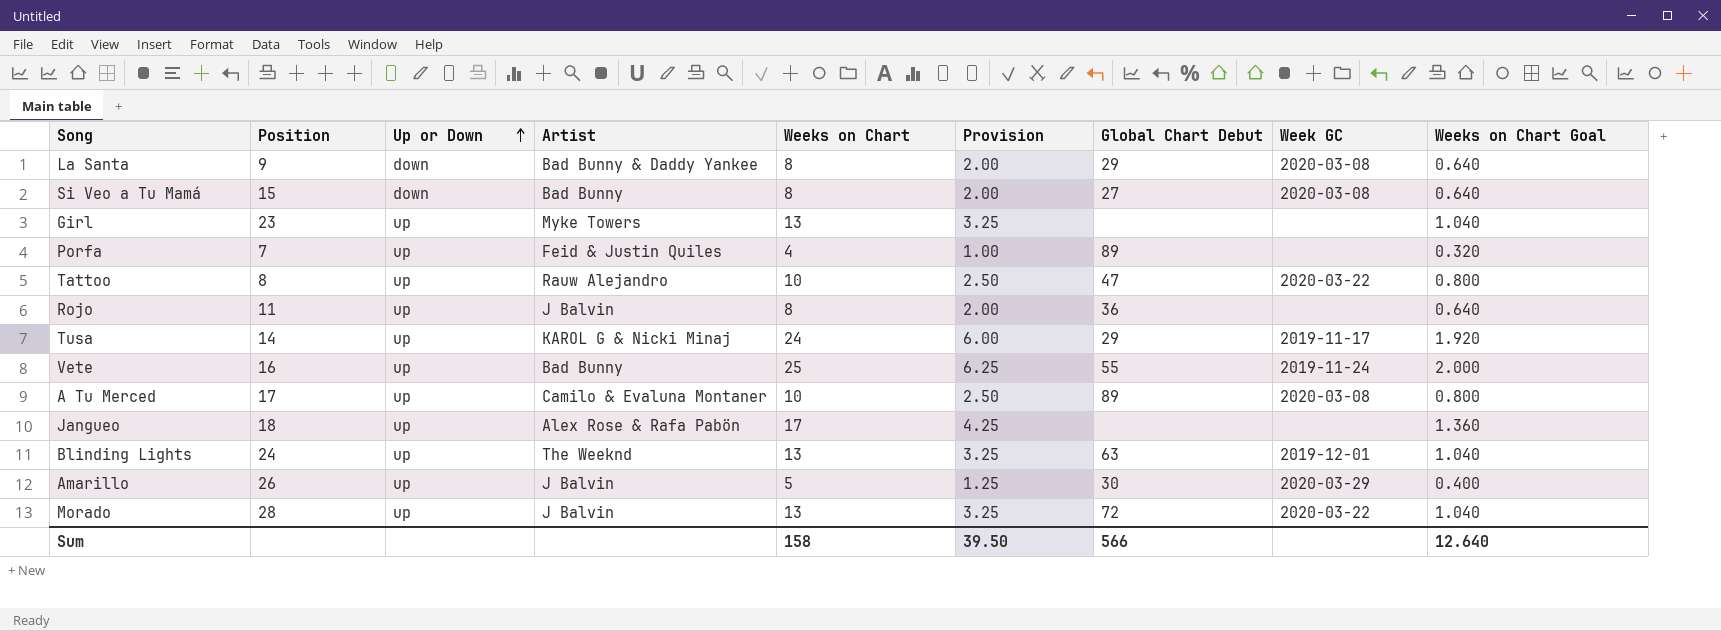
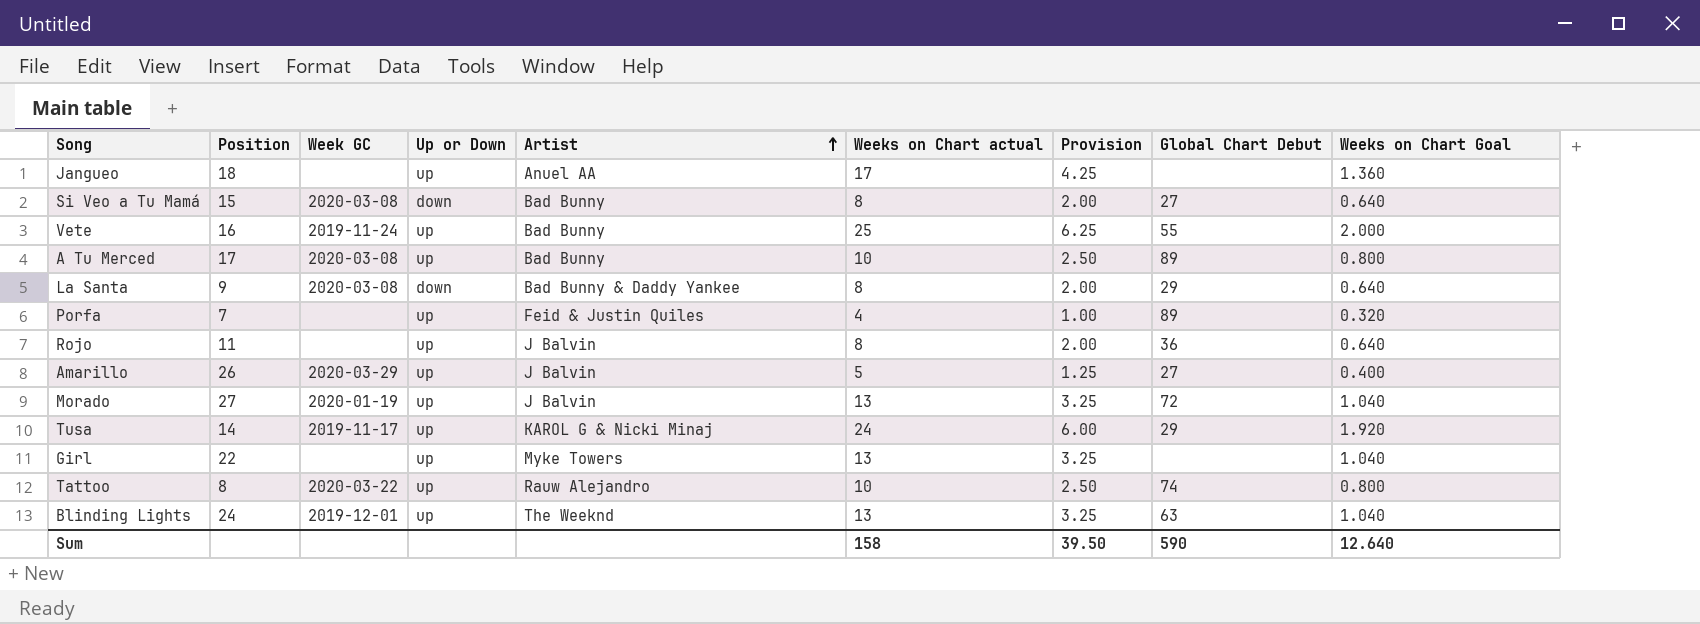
row order: Up or Down ascending -> Artist ascending
column Week GC | position: 8 -> 3
column name: Weeks on Chart -> Weeks on Chart actual
Jangueo | Artist: Alex Rose & Rafa Pabön -> Anuel AA
A Tu Merced | Artist: Camilo & Evaluna Montaner -> Bad Bunny
Amarillo | Global Chart Debut: 30 -> 27
Morado | Position: 28 -> 27
Morado | Week GC: 2020-03-22 -> 2020-01-19
Girl | Position: 23 -> 22
Tattoo | Global Chart Debut: 47 -> 74
Sum | Global Chart Debut: 566 -> 590

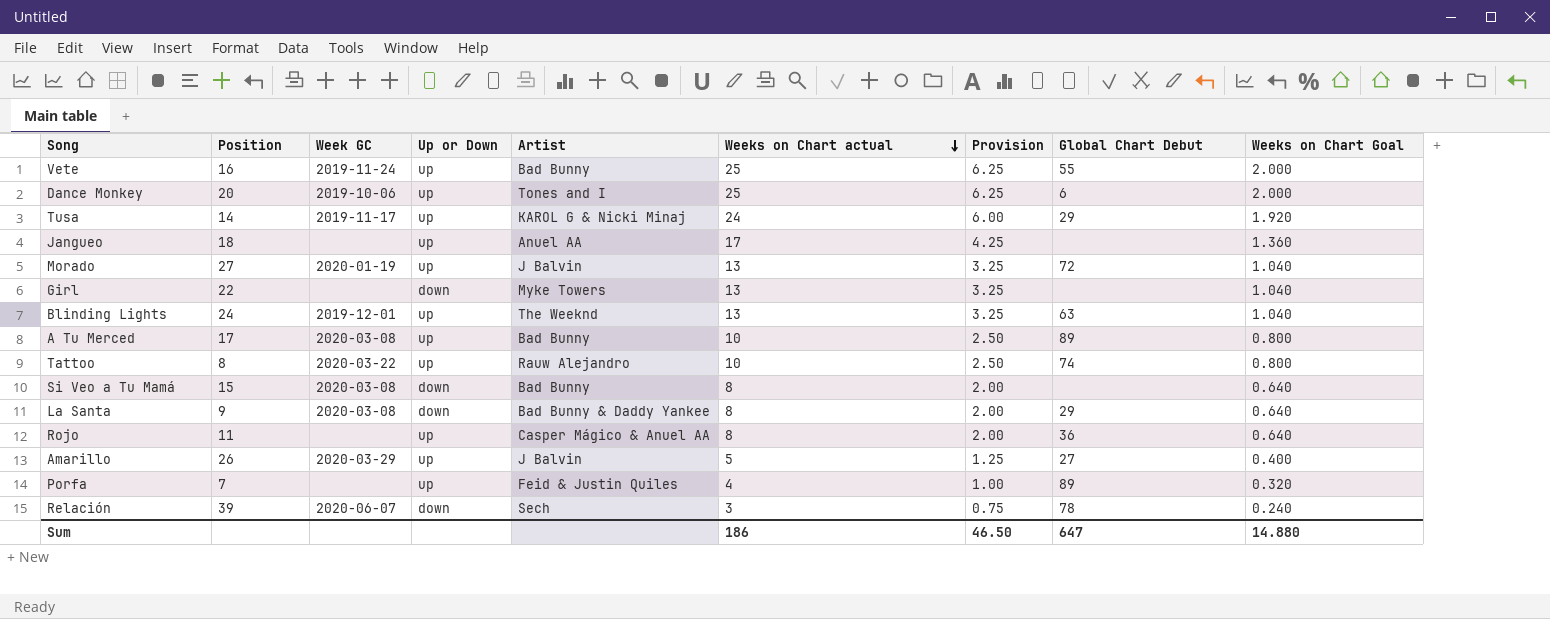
row order: Artist ascending -> Weeks on Chart actual descending
row Dance Monkey: none -> 20 | 2019-10-06 | up | Tones and I | 25 | 6.25 | 6 | 2.000
Girl | Up or Down: up -> down
Si Veo a Tu Mamá | Global Chart Debut: 27 -> none
Rojo | Artist: J Balvin -> Casper Mágico & Anuel AA
row Relación: none -> 39 | 2020-06-07 | down | Sech | 3 | 0.75 | 78 | 0.240
Sum | Weeks on Chart actual: 158 -> 186
Sum | Provision: 39.50 -> 46.50
Sum | Global Chart Debut: 590 -> 647
Sum | Weeks on Chart Goal: 12.640 -> 14.880

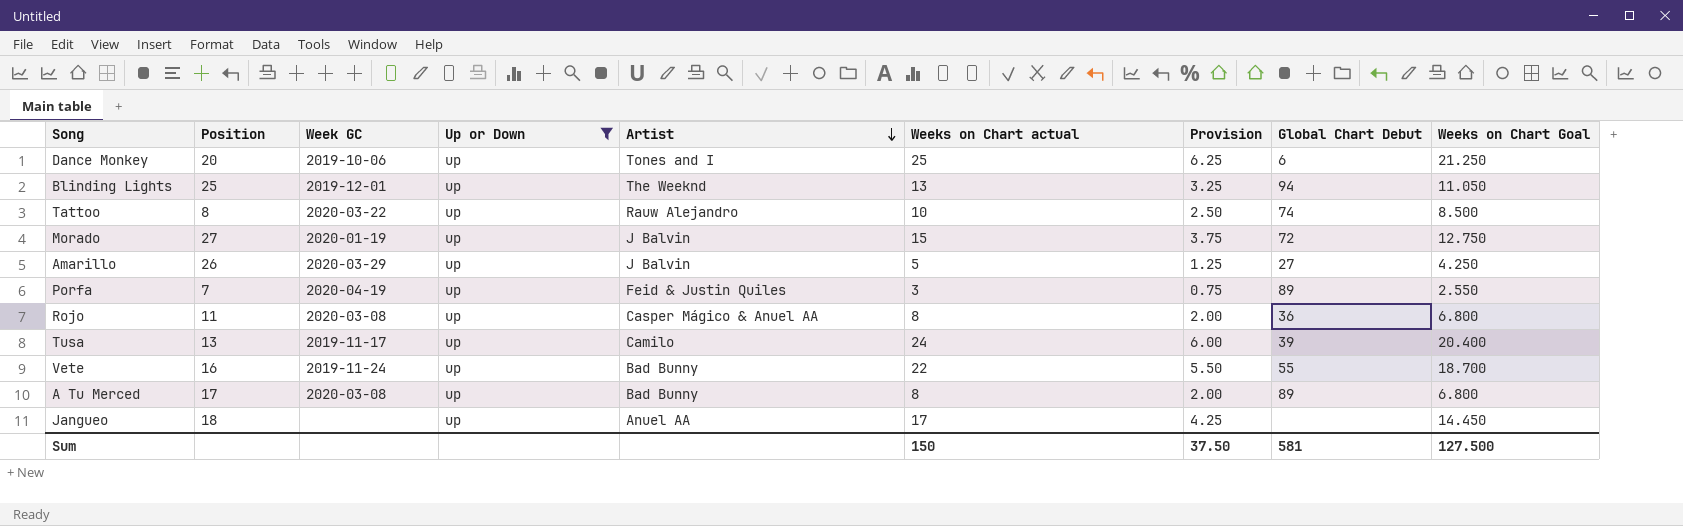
filter: none -> Up or Down = up
row order: Weeks on Chart actual descending -> Artist descending
column Weeks on Chart Goal | formula: [Weeks on Chart actual] * 0.08 -> [Weeks on Chart actual] * 0.85
Blinding Lights | Position: 24 -> 25
Blinding Lights | Global Chart Debut: 63 -> 94
Morado | Weeks on Chart actual: 13 -> 15
Morado | Provision: 3.25 -> 3.75
Porfa | Week GC: none -> 2020-04-19
Porfa | Weeks on Chart actual: 4 -> 3
Porfa | Provision: 1.00 -> 0.75
Rojo | Week GC: none -> 2020-03-08
Tusa | Position: 14 -> 13
Tusa | Artist: KAROL G & Nicki Minaj -> Camilo
Tusa | Global Chart Debut: 29 -> 39
Vete | Weeks on Chart actual: 25 -> 22
Vete | Provision: 6.25 -> 5.50
A Tu Merced | Weeks on Chart actual: 10 -> 8
A Tu Merced | Provision: 2.50 -> 2.00
Sum | Weeks on Chart actual: 186 -> 150
Sum | Provision: 46.50 -> 37.50
Sum | Global Chart Debut: 647 -> 581
Sum | Weeks on Chart Goal: 14.880 -> 127.500

